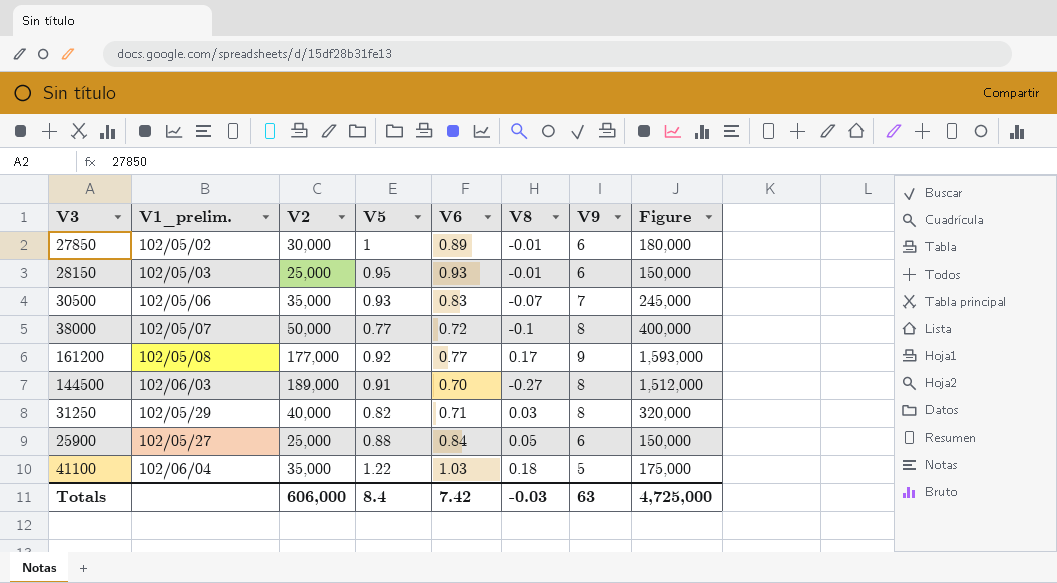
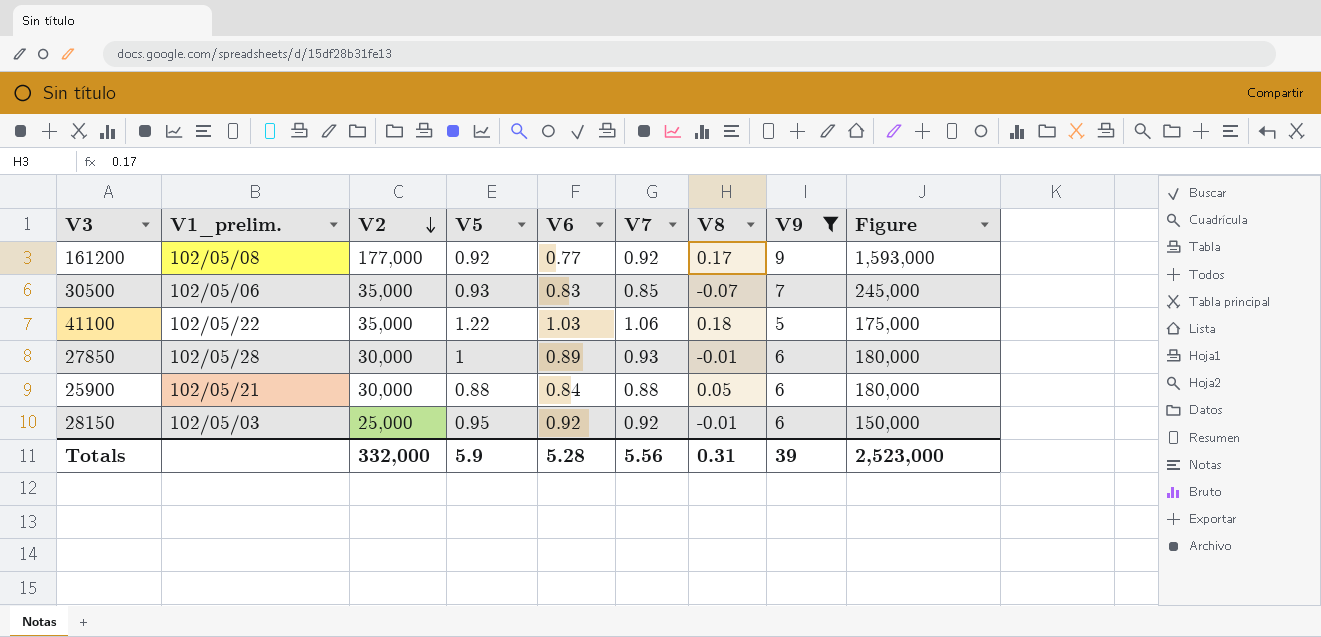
filter: none -> V9 != 8
row order: none -> V2 descending
column V7 | position: none -> 6
41100 | V1_prelim.: 102/06/04 -> 102/05/22
27850 | V1_prelim.: 102/05/02 -> 102/05/28
25900 | V1_prelim.: 102/05/27 -> 102/05/21
25900 | V2: 25,000 -> 30,000
25900 | Figure: 150,000 -> 180,000
28150 | V6: 0.93 -> 0.92
Totals | V2: 606,000 -> 332,000
Totals | V5: 8.4 -> 5.9
Totals | V6: 7.42 -> 5.28
Totals | V8: -0.03 -> 0.31
Totals | V9: 63 -> 39
Totals | Figure: 4,725,000 -> 2,523,000

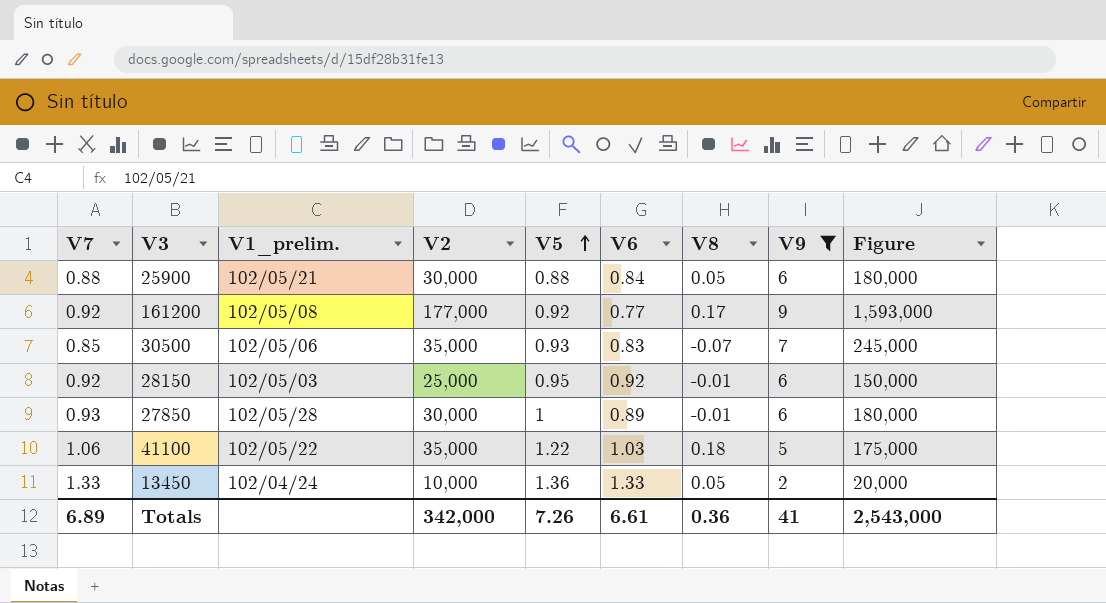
row order: V2 descending -> V5 ascending
column V7 | position: 6 -> 1
row 13450: none -> 1.33 | 102/04/24 | 10,000 | 1.36 | 1.33 | 0.05 | 2 | 20,000
Totals | V7: 5.56 -> 6.89
Totals | V2: 332,000 -> 342,000
Totals | V5: 5.9 -> 7.26
Totals | V6: 5.28 -> 6.61
Totals | V8: 0.31 -> 0.36
Totals | V9: 39 -> 41
Totals | Figure: 2,523,000 -> 2,543,000

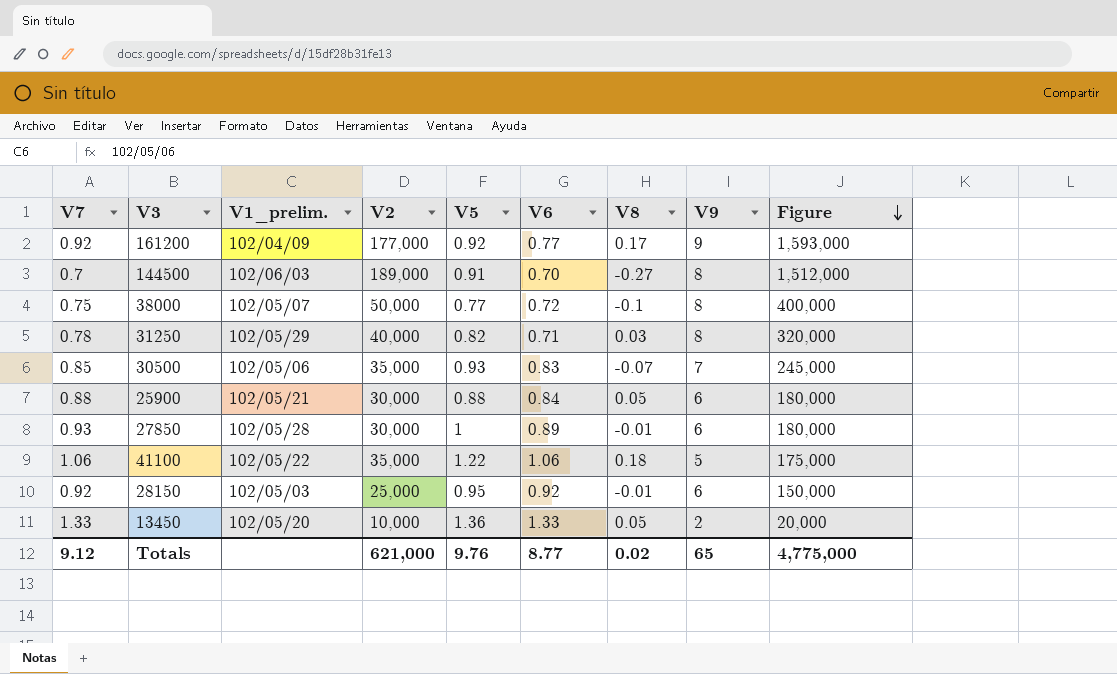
filter: V9 != 8 -> none
row order: V5 ascending -> Figure descending
161200 | V1_prelim.: 102/05/08 -> 102/04/09
41100 | V6: 1.03 -> 1.06
13450 | V1_prelim.: 102/04/24 -> 102/05/20
Totals | V7: 6.89 -> 9.12
Totals | V2: 342,000 -> 621,000
Totals | V5: 7.26 -> 9.76
Totals | V6: 6.61 -> 8.77
Totals | V8: 0.36 -> 0.02
Totals | V9: 41 -> 65
Totals | Figure: 2,543,000 -> 4,775,000

